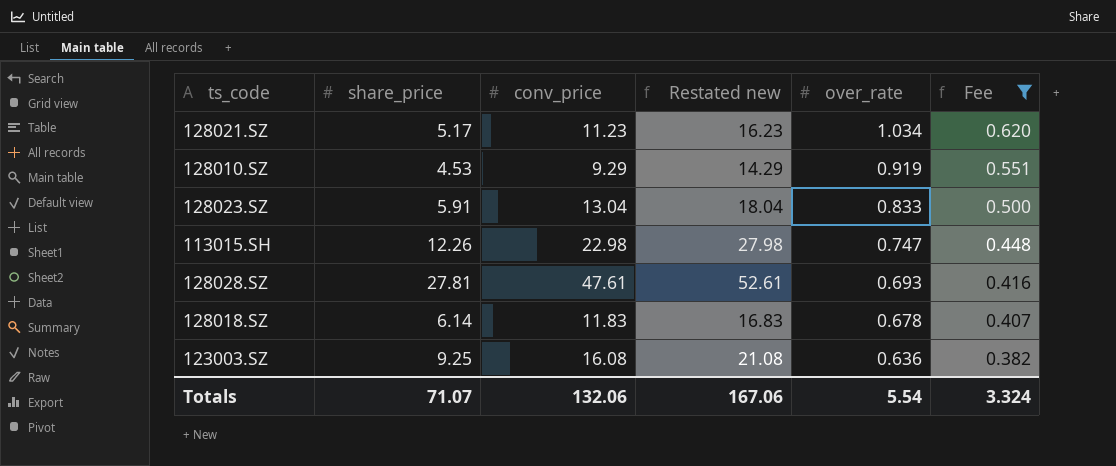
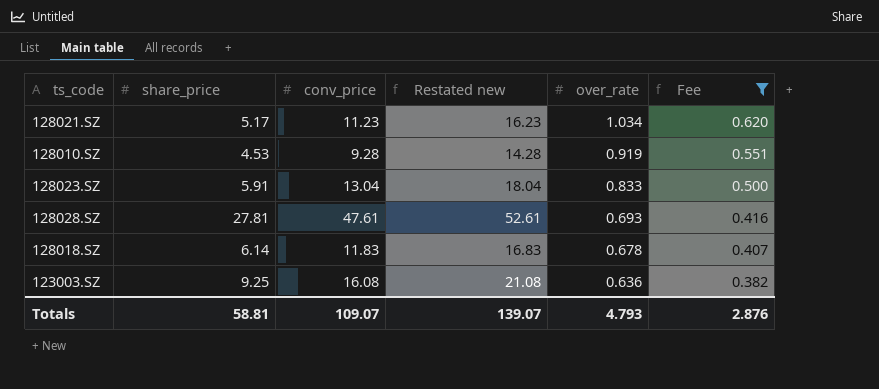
row 113015.SH: 12.26 | 22.98 | 27.98 | 0.747 | 0.448 -> none
128010.SZ | conv_price: 9.29 -> 9.28
128010.SZ | Restated new: 14.29 -> 14.28
Totals | share_price: 71.07 -> 58.81
Totals | conv_price: 132.06 -> 109.07
Totals | Restated new: 167.06 -> 139.07
Totals | over_rate: 5.54 -> 4.793
Totals | Fee: 3.324 -> 2.876

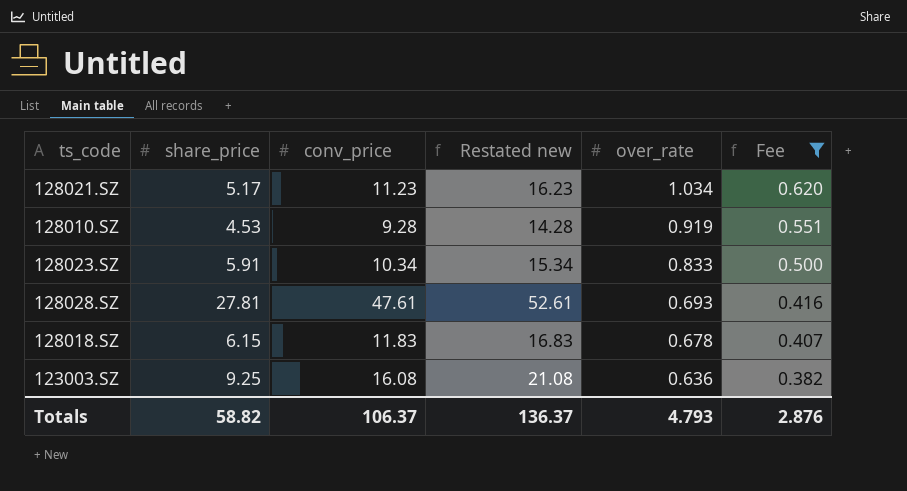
128023.SZ | conv_price: 13.04 -> 10.34
128023.SZ | Restated new: 18.04 -> 15.34
128018.SZ | share_price: 6.14 -> 6.15
Totals | share_price: 58.81 -> 58.82
Totals | conv_price: 109.07 -> 106.37
Totals | Restated new: 139.07 -> 136.37

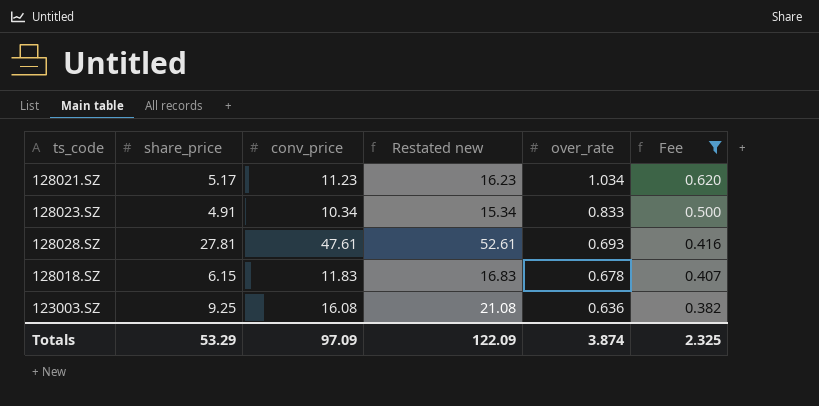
row 128010.SZ: 4.53 | 9.28 | 14.28 | 0.919 | 0.551 -> none
128023.SZ | share_price: 5.91 -> 4.91
Totals | share_price: 58.82 -> 53.29
Totals | conv_price: 106.37 -> 97.09
Totals | Restated new: 136.37 -> 122.09
Totals | over_rate: 4.793 -> 3.874
Totals | Fee: 2.876 -> 2.325

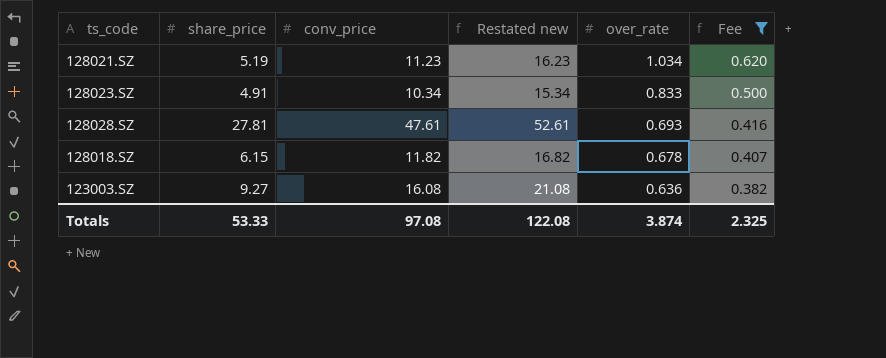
128021.SZ | share_price: 5.17 -> 5.19
128018.SZ | conv_price: 11.83 -> 11.82
128018.SZ | Restated new: 16.83 -> 16.82
123003.SZ | share_price: 9.25 -> 9.27
Totals | share_price: 53.29 -> 53.33
Totals | conv_price: 97.09 -> 97.08
Totals | Restated new: 122.09 -> 122.08

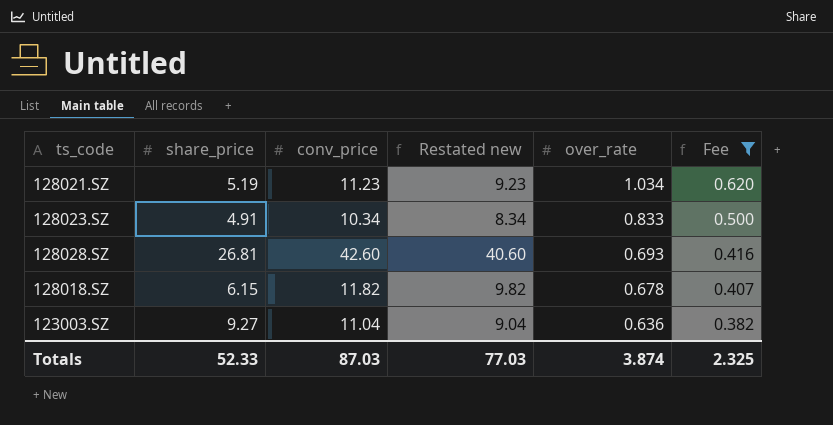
column Restated new | formula: [conv_price] + 5 -> [conv_price] - 2
128028.SZ | share_price: 27.81 -> 26.81
128028.SZ | conv_price: 47.61 -> 42.60
123003.SZ | conv_price: 16.08 -> 11.04
Totals | share_price: 53.33 -> 52.33
Totals | conv_price: 97.08 -> 87.03
Totals | Restated new: 122.08 -> 77.03

